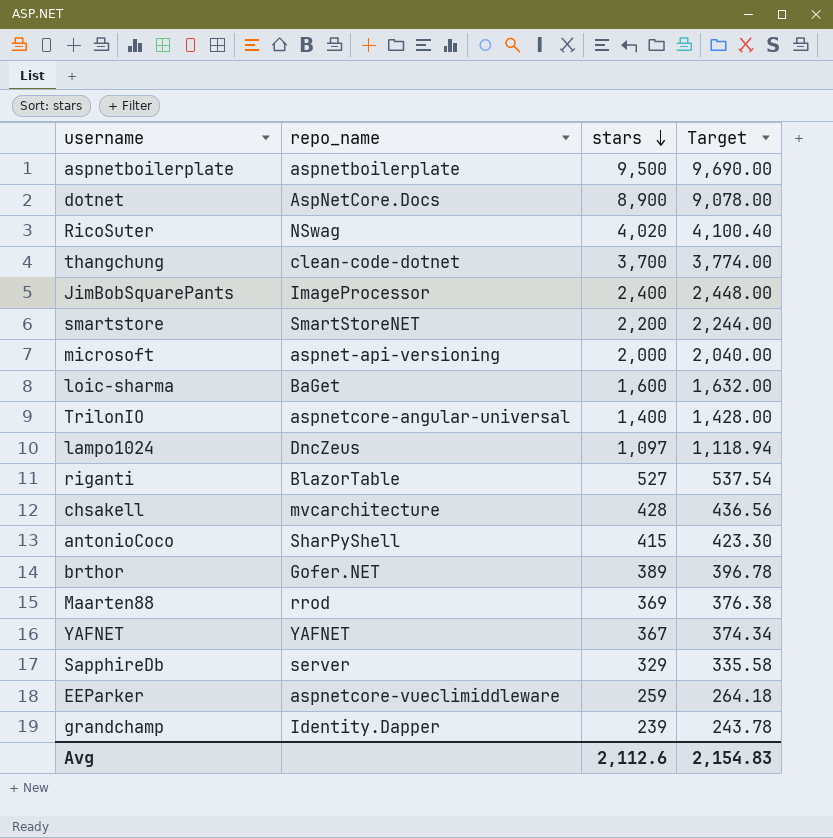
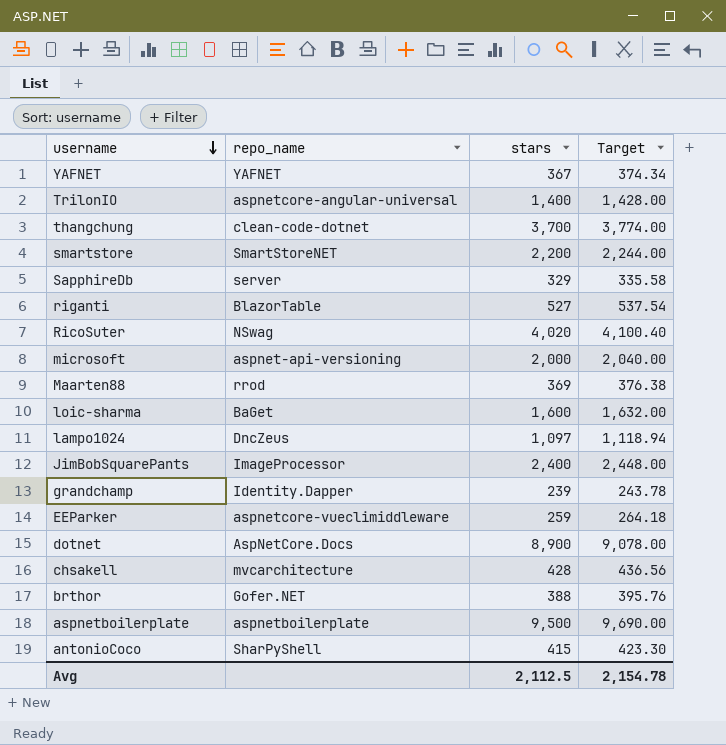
row order: stars descending -> username descending
brthor | stars: 389 -> 388
brthor | Target: 396.78 -> 395.76
Avg | stars: 2,112.6 -> 2,112.5
Avg | Target: 2,154.83 -> 2,154.78

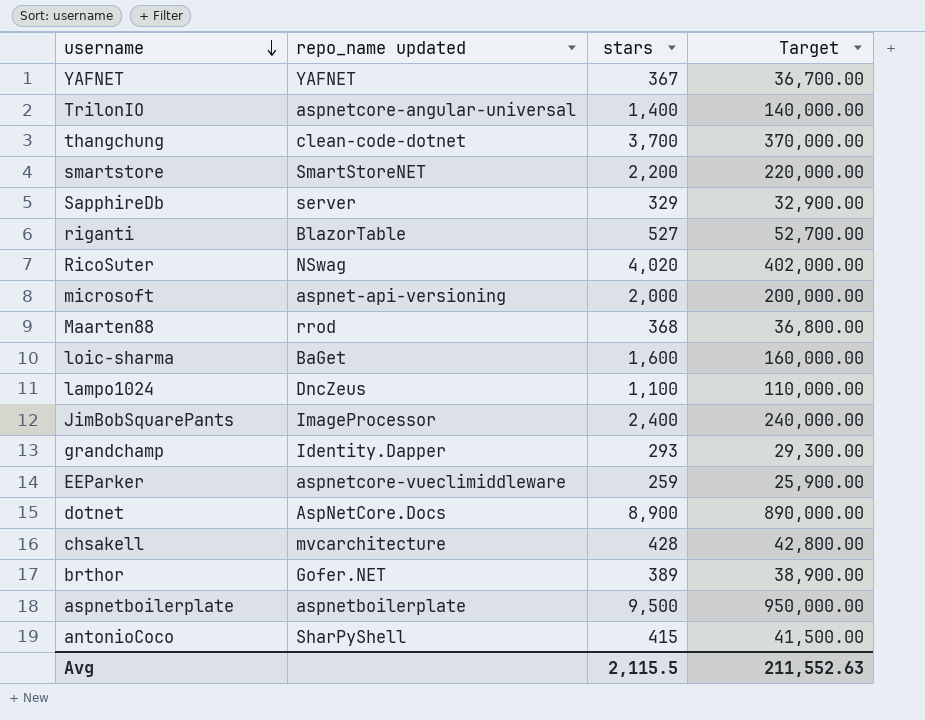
column name: repo_name -> repo_name updated
column Target | formula: [stars] * 1.02 -> [stars] * 100
Maarten88 | stars: 369 -> 368
lampo1024 | stars: 1,097 -> 1,100
grandchamp | stars: 239 -> 293
brthor | stars: 388 -> 389
Avg | stars: 2,112.5 -> 2,115.5
Avg | Target: 2,154.78 -> 211,552.63

